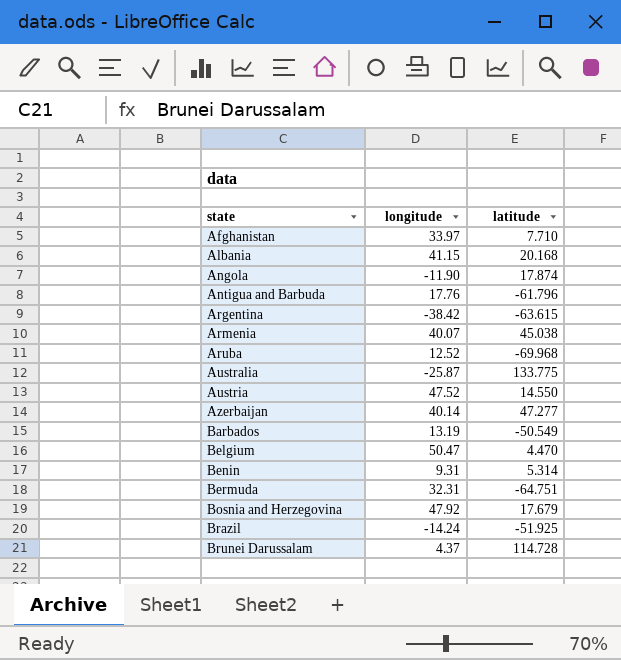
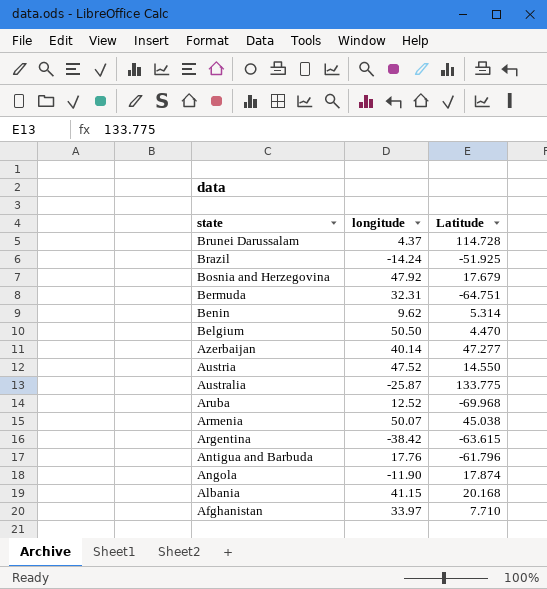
row order: state ascending -> state descending
column name: latitude -> Latitude
row Barbados: 13.19 | -50.549 -> none
Benin | longitude: 9.31 -> 9.62
Belgium | longitude: 50.47 -> 50.50
Armenia | longitude: 40.07 -> 50.07

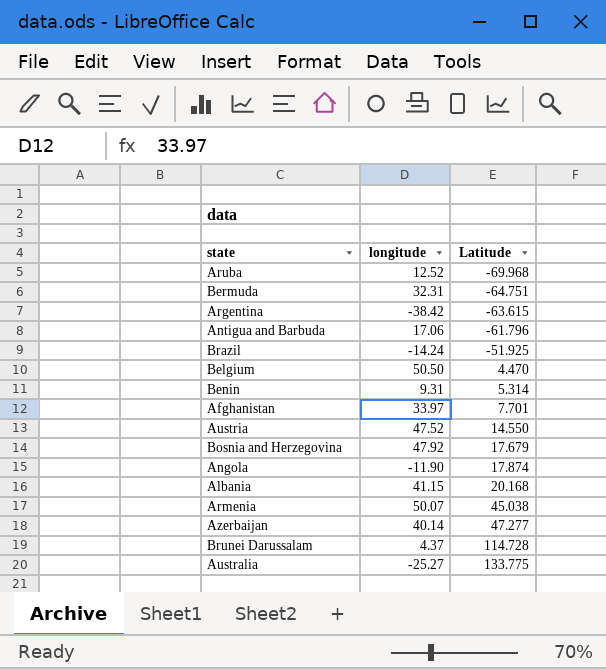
row order: state descending -> Latitude ascending
Antigua and Barbuda | longitude: 17.76 -> 17.06
Benin | longitude: 9.62 -> 9.31
Afghanistan | Latitude: 7.710 -> 7.701
Australia | longitude: -25.87 -> -25.27

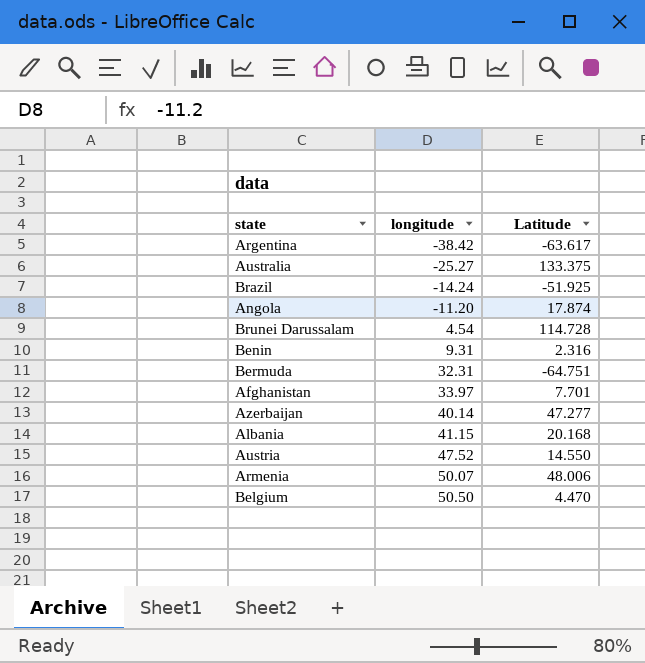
row order: Latitude ascending -> longitude ascending
row Aruba: 12.52 | -69.968 -> none
row Antigua and Barbuda: 17.06 | -61.796 -> none
row Bosnia and Herzegovina: 47.92 | 17.679 -> none
Argentina | Latitude: -63.615 -> -63.617
Australia | Latitude: 133.775 -> 133.375
Angola | longitude: -11.90 -> -11.20
Brunei Darussalam | longitude: 4.37 -> 4.54
Benin | Latitude: 5.314 -> 2.316
Armenia | Latitude: 45.038 -> 48.006

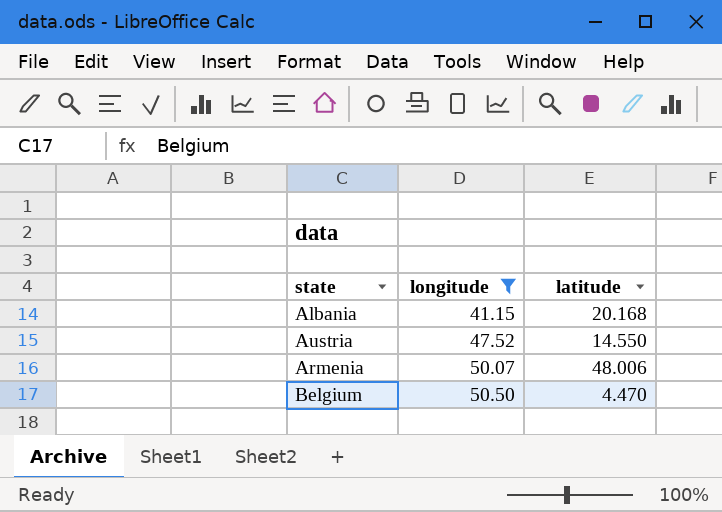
filter: none -> longitude >= 41.15
column name: Latitude -> latitude

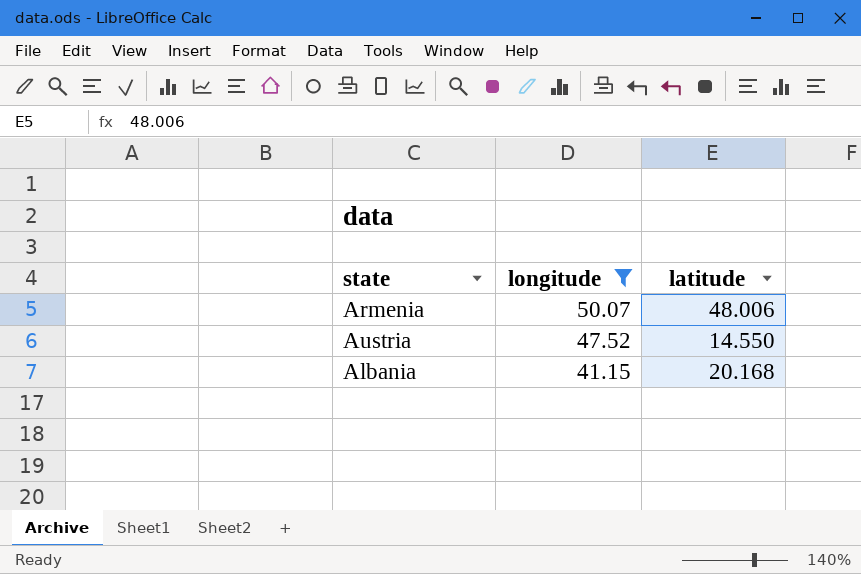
row order: longitude ascending -> longitude descending
row Belgium: 50.50 | 4.470 -> none

